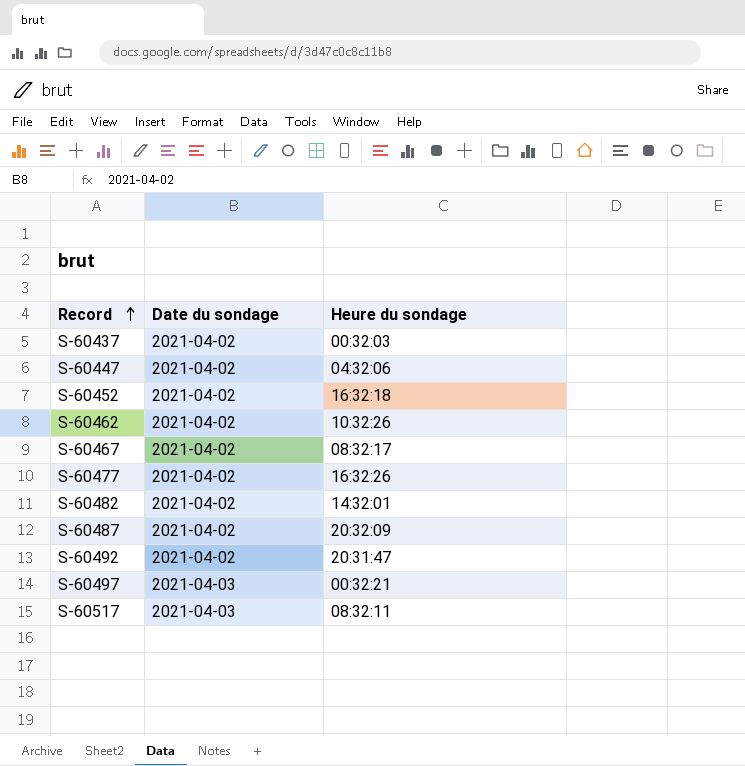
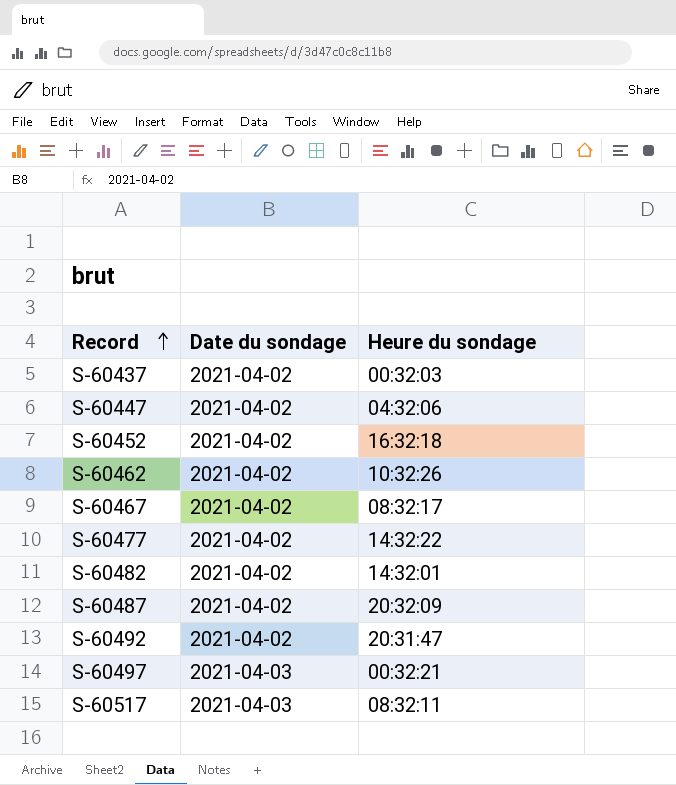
S-60477 | Heure du sondage: 16:32:26 -> 14:32:22

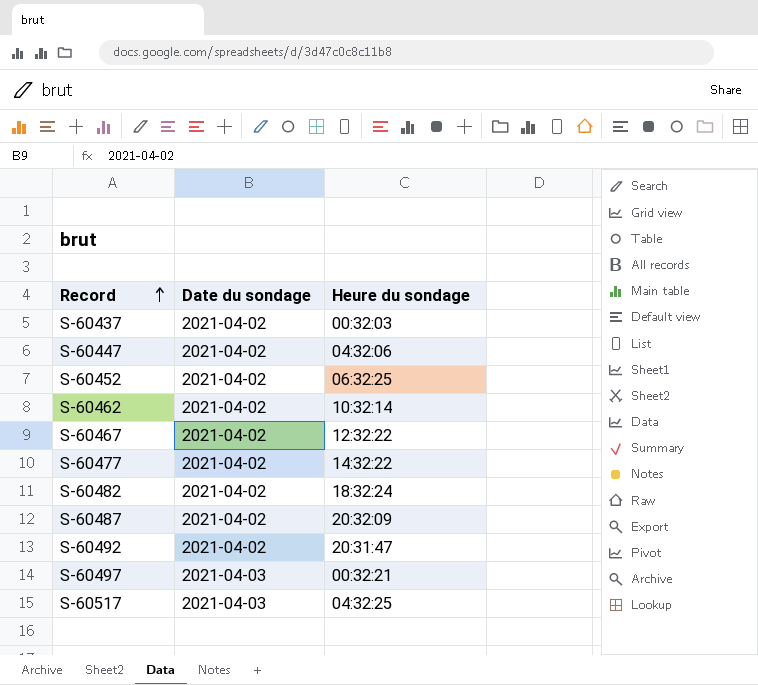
S-60452 | Heure du sondage: 16:32:18 -> 06:32:25
S-60462 | Heure du sondage: 10:32:26 -> 10:32:14
S-60467 | Heure du sondage: 08:32:17 -> 12:32:22
S-60482 | Heure du sondage: 14:32:01 -> 18:32:24
S-60517 | Heure du sondage: 08:32:11 -> 04:32:25

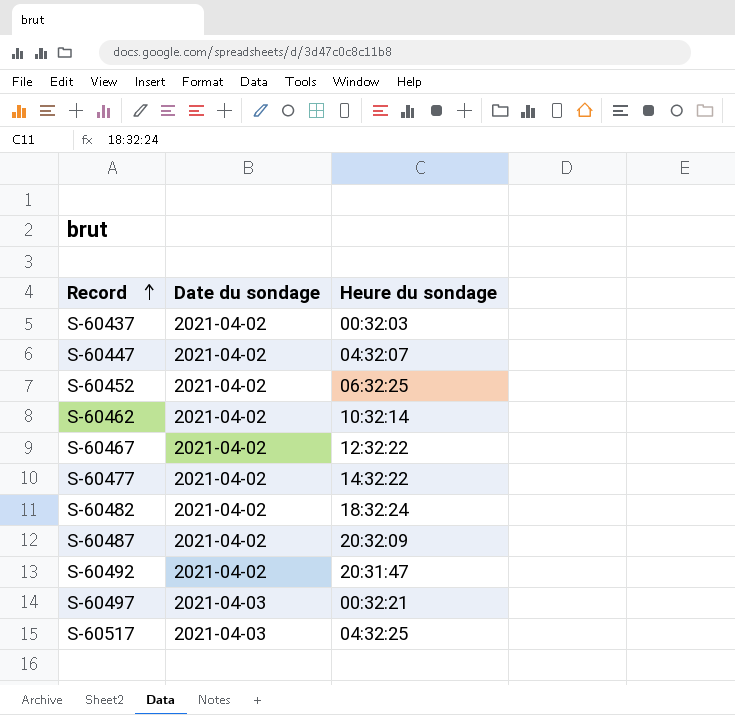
S-60447 | Heure du sondage: 04:32:06 -> 04:32:07

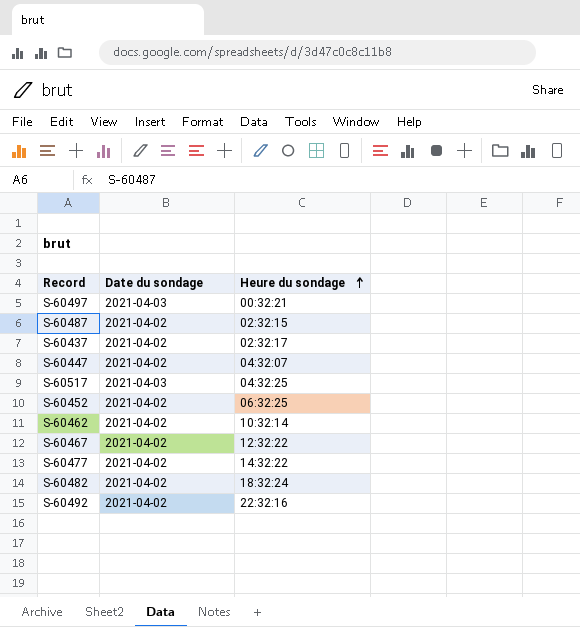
row order: Record ascending -> Heure du sondage ascending
S-60487 | Heure du sondage: 20:32:09 -> 02:32:15
S-60437 | Heure du sondage: 00:32:03 -> 02:32:17
S-60492 | Heure du sondage: 20:31:47 -> 22:32:16

